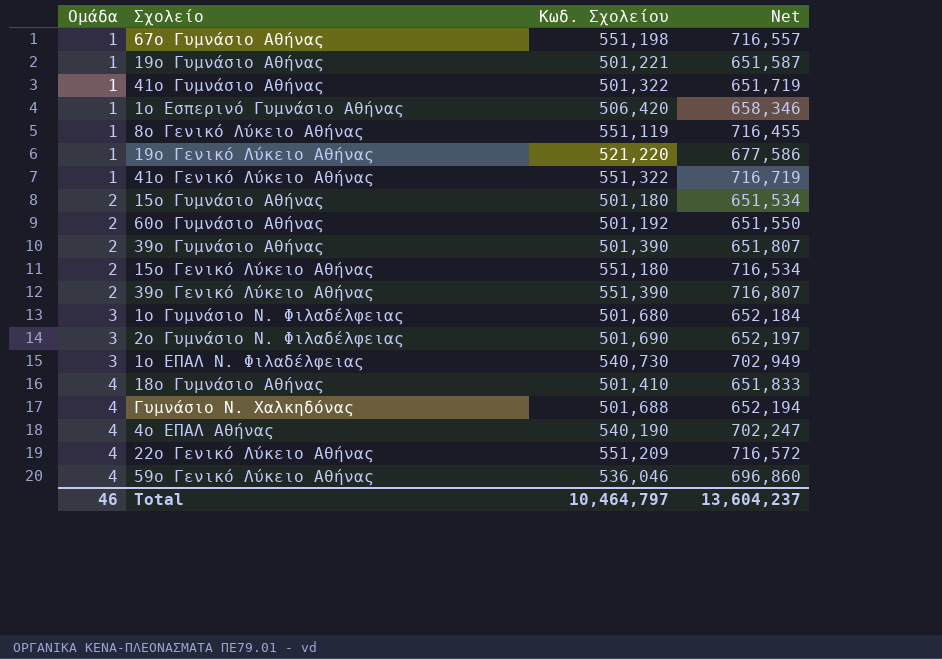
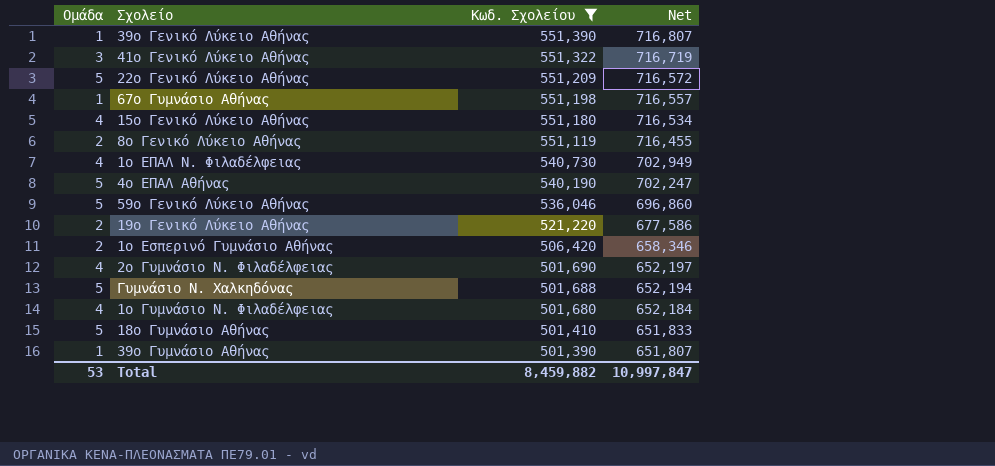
filter: none -> Κωδ. Σχολείου >= 501,390
row order: Ομάδα ascending -> Κωδ. Σχολείου descending
39ο Γενικό Λύκειο Αθήνας | Ομάδα: 2 -> 1
41ο Γενικό Λύκειο Αθήνας | Ομάδα: 1 -> 3
22ο Γενικό Λύκειο Αθήνας | Ομάδα: 4 -> 5
15ο Γενικό Λύκειο Αθήνας | Ομάδα: 2 -> 4
8ο Γενικό Λύκειο Αθήνας | Ομάδα: 1 -> 2
1ο ΕΠΑΛ Ν. Φιλαδέλφειας | Ομάδα: 3 -> 4
4ο ΕΠΑΛ Αθήνας | Ομάδα: 4 -> 5
59ο Γενικό Λύκειο Αθήνας | Ομάδα: 4 -> 5
19ο Γενικό Λύκειο Αθήνας | Ομάδα: 1 -> 2
1ο Εσπερινό Γυμνάσιο Αθήνας | Ομάδα: 1 -> 2
2ο Γυμνάσιο Ν. Φιλαδέλφειας | Ομάδα: 3 -> 4
Γυμνάσιο Ν. Χαλκηδόνας | Ομάδα: 4 -> 5
1ο Γυμνάσιο Ν. Φιλαδέλφειας | Ομάδα: 3 -> 4
18ο Γυμνάσιο Αθήνας | Ομάδα: 4 -> 5
39ο Γυμνάσιο Αθήνας | Ομάδα: 2 -> 1
Total | Ομάδα: 46 -> 53
Total | Κωδ. Σχολείου: 10,464,797 -> 8,459,882
Total | Net: 13,604,237 -> 10,997,847

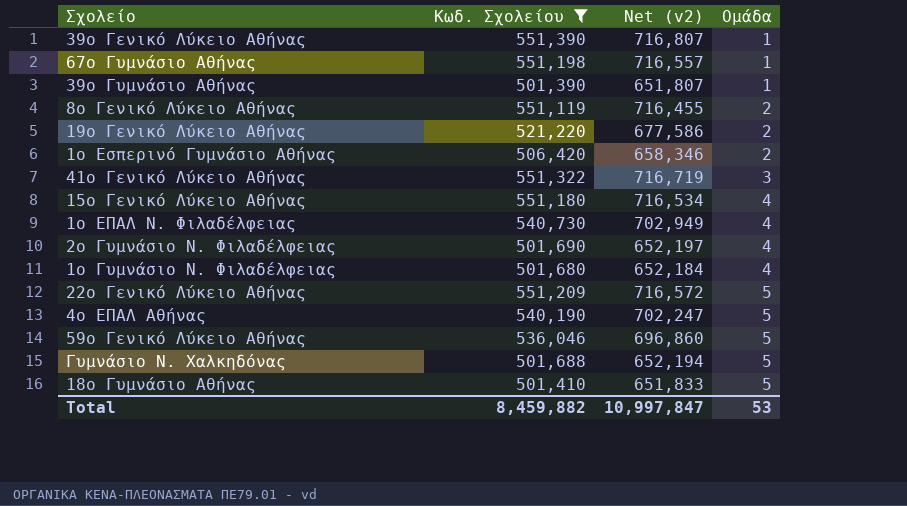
row order: Κωδ. Σχολείου descending -> Ομάδα ascending
column name: Net -> Net (v2)
column Ομάδα | position: 1 -> 4

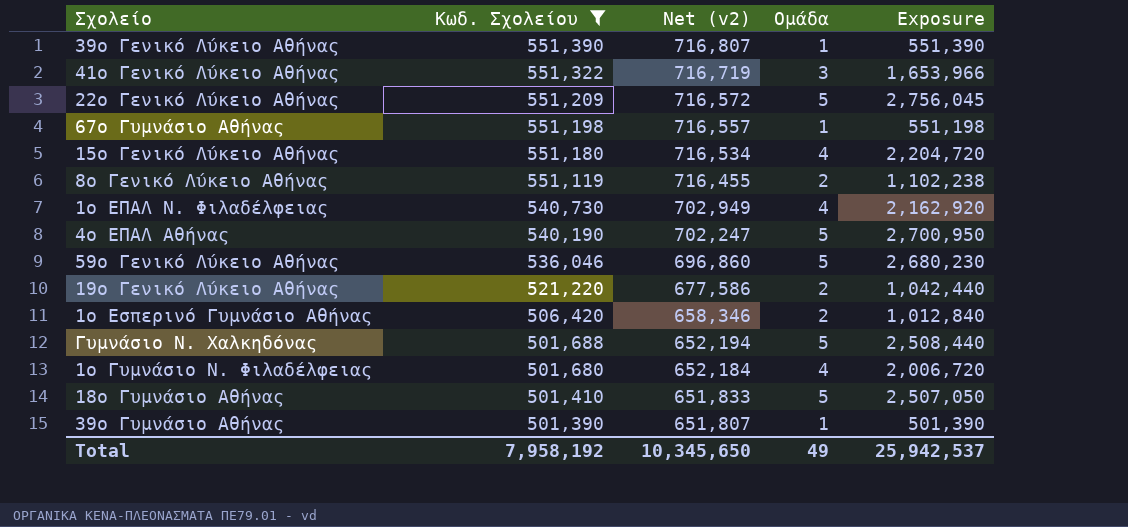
row order: Ομάδα ascending -> Κωδ. Σχολείου descending
column Exposure | formula: none -> [Κωδ. Σχολείου] * [Ομάδα]
row 2ο Γυμνάσιο Ν. Φιλαδέλφειας: 501,690 | 652,197 | 4 -> none
Total | Κωδ. Σχολείου: 8,459,882 -> 7,958,192
Total | Net (v2): 10,997,847 -> 10,345,650
Total | Ομάδα: 53 -> 49

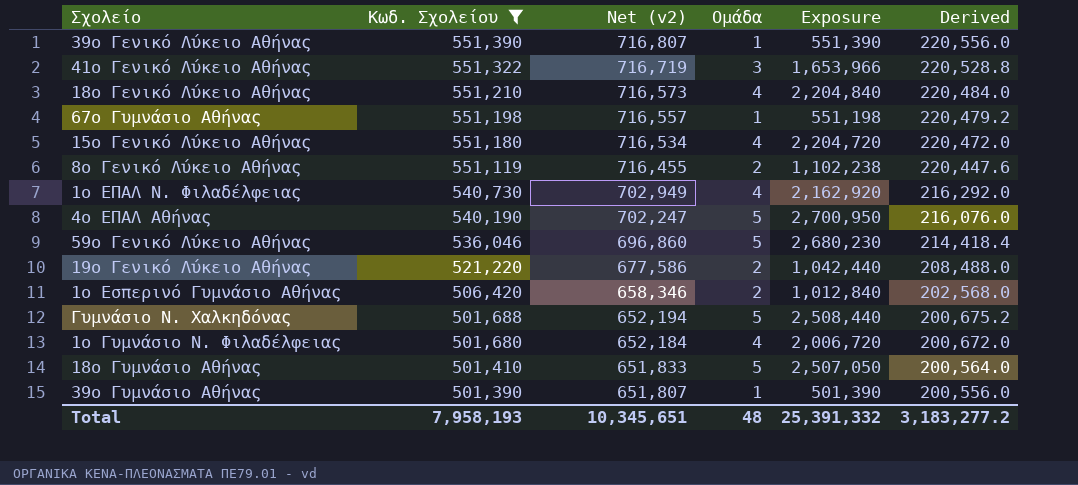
column Derived | formula: none -> [Κωδ. Σχολείου] * 0.4
row 22ο Γενικό Λύκειο Αθήνας: 551,209 | 716,572 | 5 | 2,756,045 -> none
row 18ο Γενικό Λύκειο Αθήνας: none -> 551,210 | 716,573 | 4 | 2,204,840 | 220,484.0
Total | Κωδ. Σχολείου: 7,958,192 -> 7,958,193
Total | Net (v2): 10,345,650 -> 10,345,651
Total | Ομάδα: 49 -> 48
Total | Exposure: 25,942,537 -> 25,391,332

